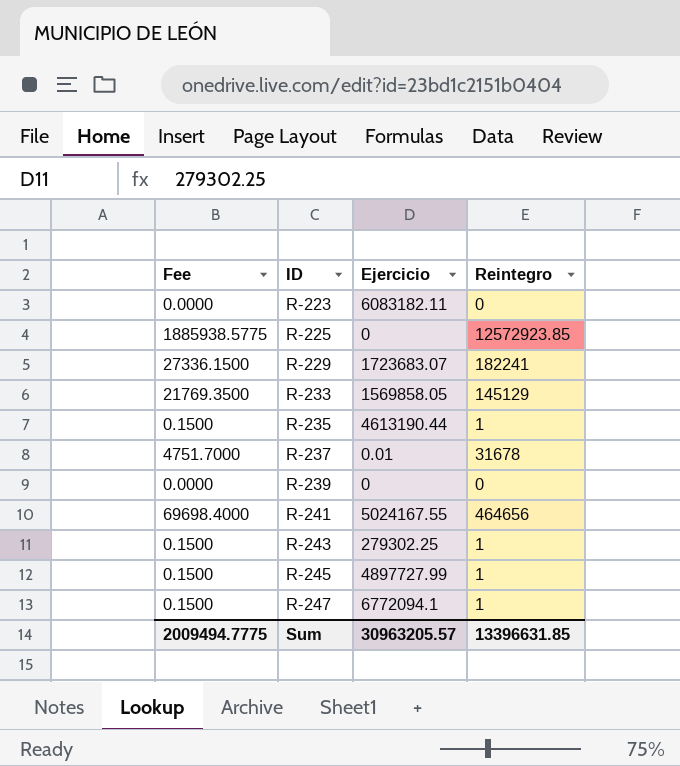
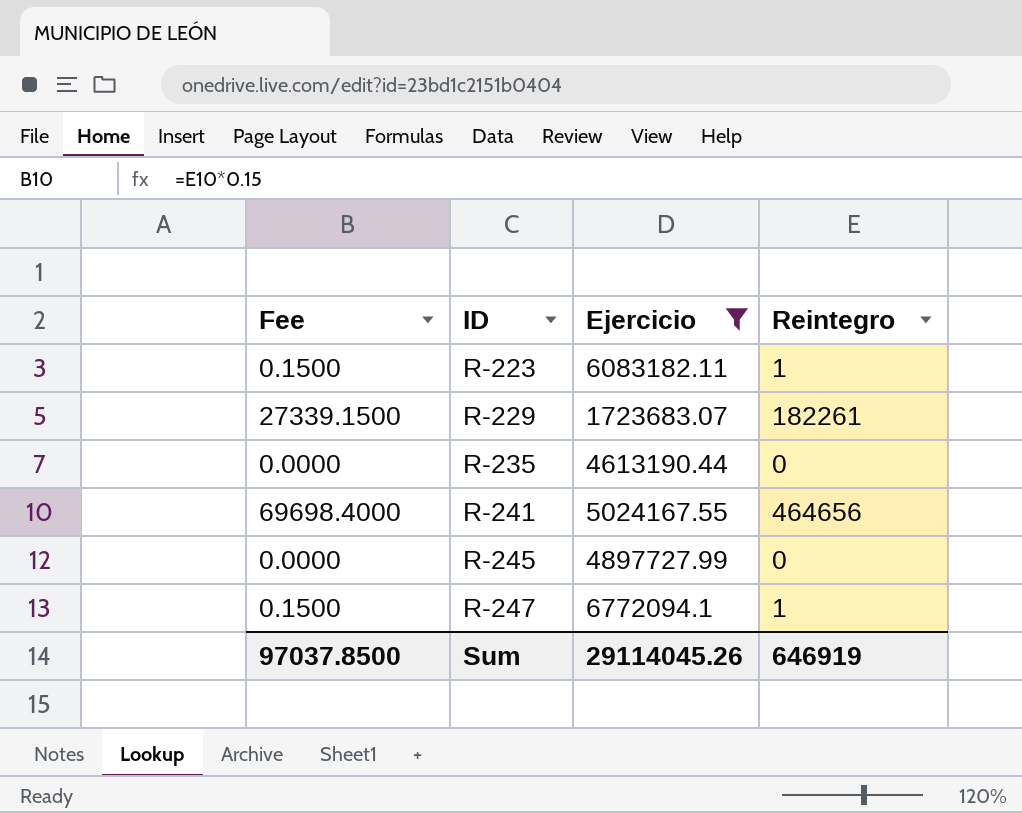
filter: none -> Ejercicio >= 1723683.07
R-223 | Fee: 0.0000 -> 0.1500
R-223 | Reintegro: 0 -> 1
R-229 | Fee: 27336.1500 -> 27339.1500
R-229 | Reintegro: 182241 -> 182261
R-235 | Fee: 0.1500 -> 0.0000
R-235 | Reintegro: 1 -> 0
R-245 | Fee: 0.1500 -> 0.0000
R-245 | Reintegro: 1 -> 0
Sum | Fee: 2009494.7775 -> 97037.8500
Sum | Ejercicio: 30963205.57 -> 29114045.26
Sum | Reintegro: 13396631.85 -> 646919

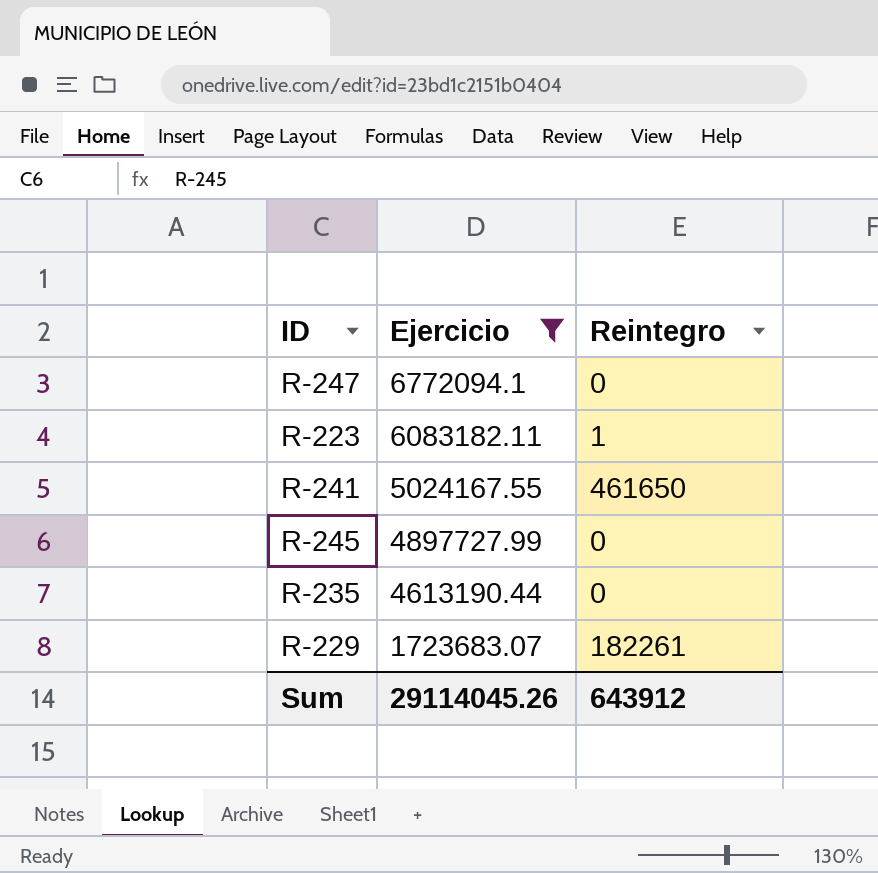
row order: ID ascending -> Ejercicio descending
column Fee | formula: [Reintegro] * 0.15 -> none
R-247 | Reintegro: 1 -> 0
R-241 | Reintegro: 464656 -> 461650
Sum | Reintegro: 646919 -> 643912

